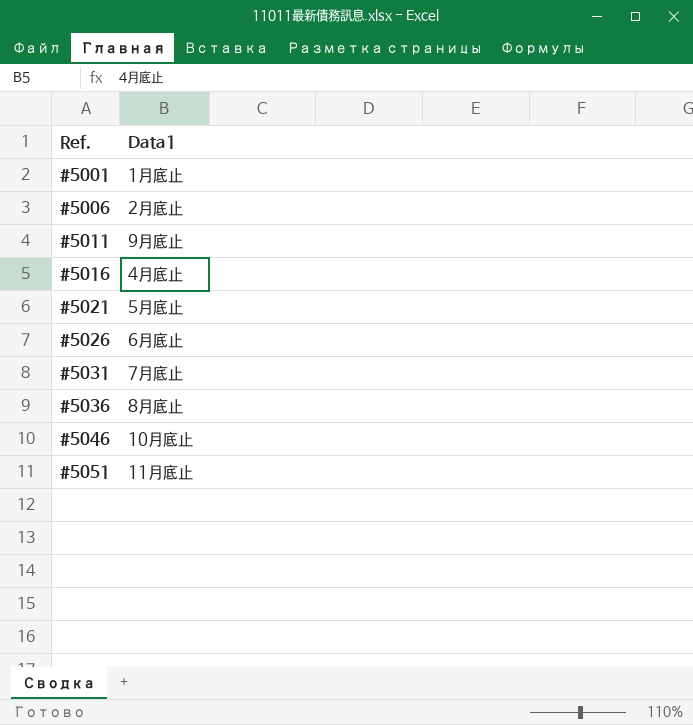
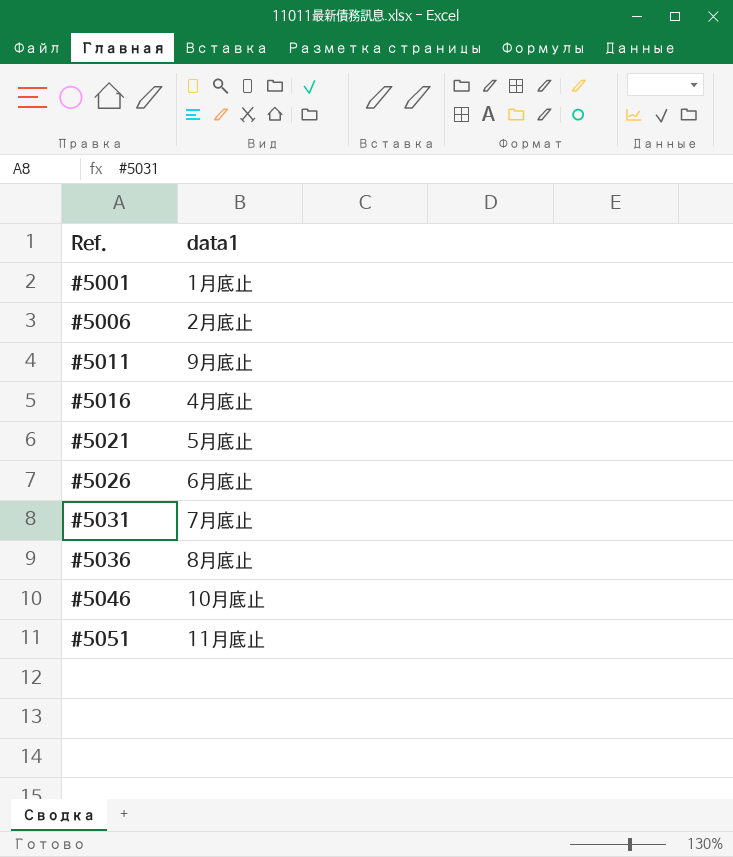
column name: Data1 -> data1

